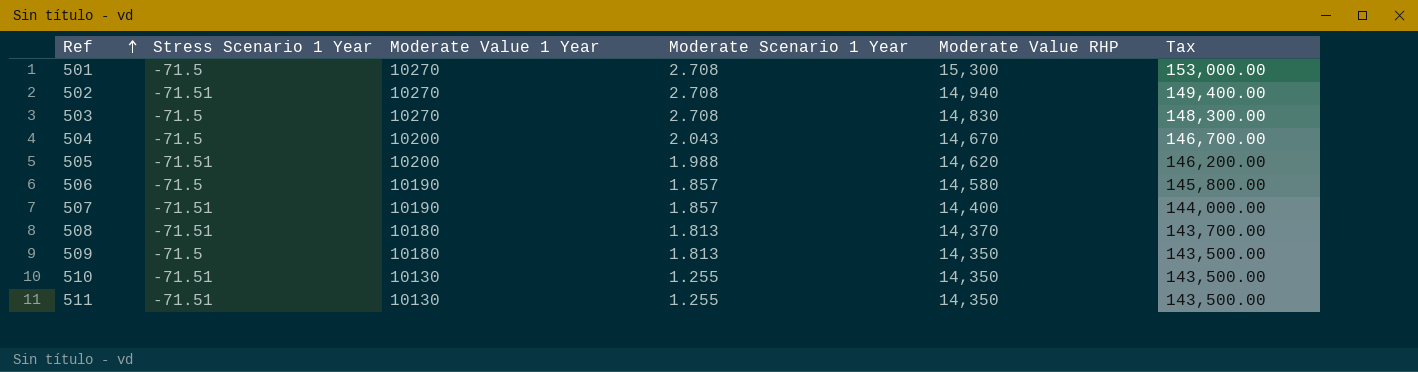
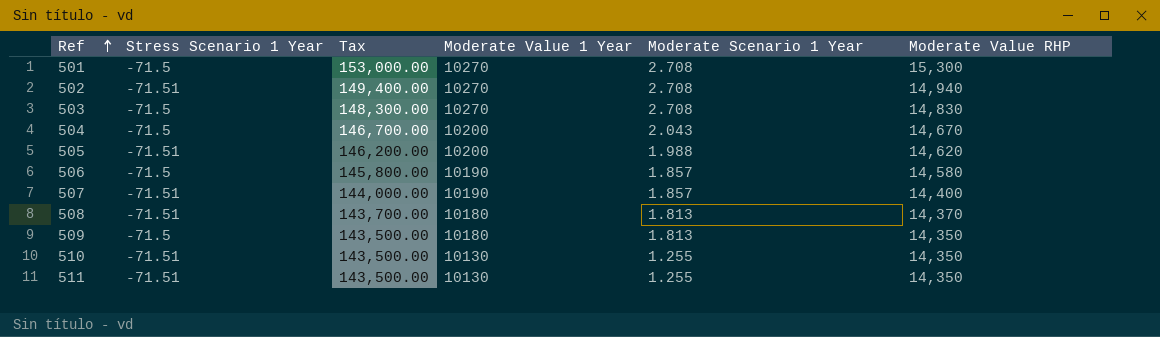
column Tax | position: 6 -> 3

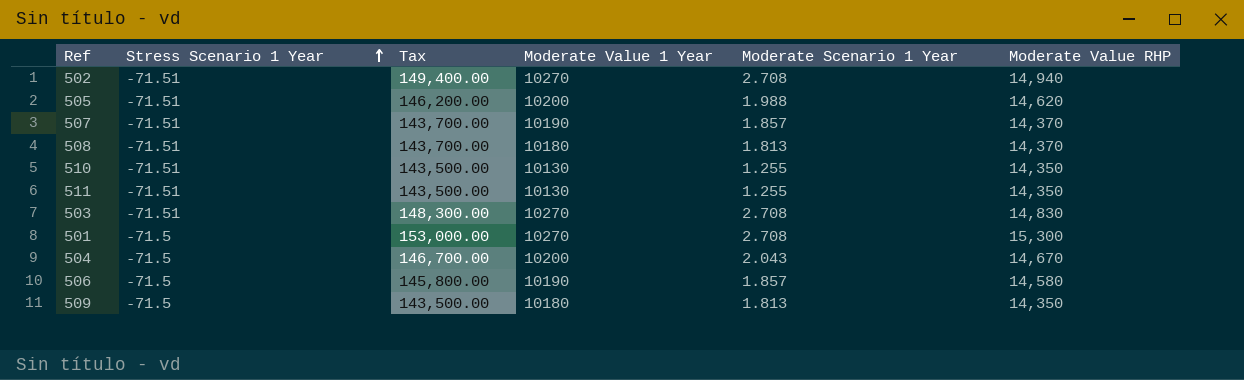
row order: Ref ascending -> Stress Scenario 1 Year ascending
507 | Tax: 144,000.00 -> 143,700.00
507 | Moderate Value RHP: 14,400 -> 14,370
503 | Stress Scenario 1 Year: -71.5 -> -71.51

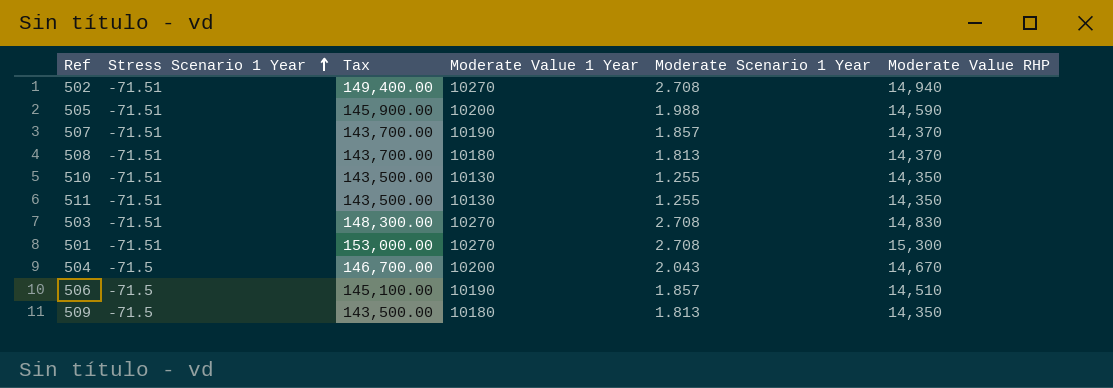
505 | Tax: 146,200.00 -> 145,900.00
505 | Moderate Value RHP: 14,620 -> 14,590
501 | Stress Scenario 1 Year: -71.5 -> -71.51
506 | Tax: 145,800.00 -> 145,100.00
506 | Moderate Value RHP: 14,580 -> 14,510

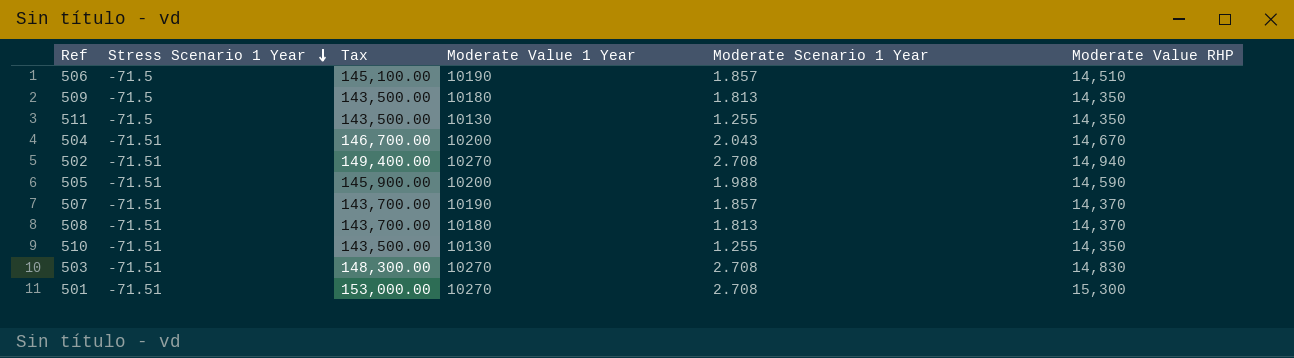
row order: Stress Scenario 1 Year ascending -> Stress Scenario 1 Year descending
511 | Stress Scenario 1 Year: -71.51 -> -71.5
504 | Stress Scenario 1 Year: -71.5 -> -71.51

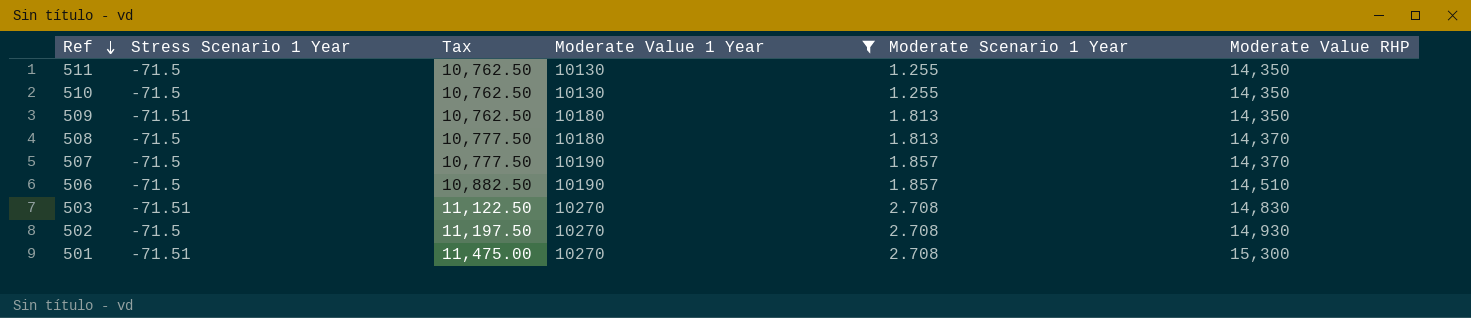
filter: none -> Moderate Value 1 Year != 10200
row order: Stress Scenario 1 Year descending -> Ref descending
column Tax | formula: [Moderate Value RHP] * 10 -> [Moderate Value RHP] * 0.75
510 | Stress Scenario 1 Year: -71.51 -> -71.5
509 | Stress Scenario 1 Year: -71.5 -> -71.51
508 | Stress Scenario 1 Year: -71.51 -> -71.5
507 | Stress Scenario 1 Year: -71.51 -> -71.5
502 | Stress Scenario 1 Year: -71.51 -> -71.5
502 | Moderate Value RHP: 14,940 -> 14,930

